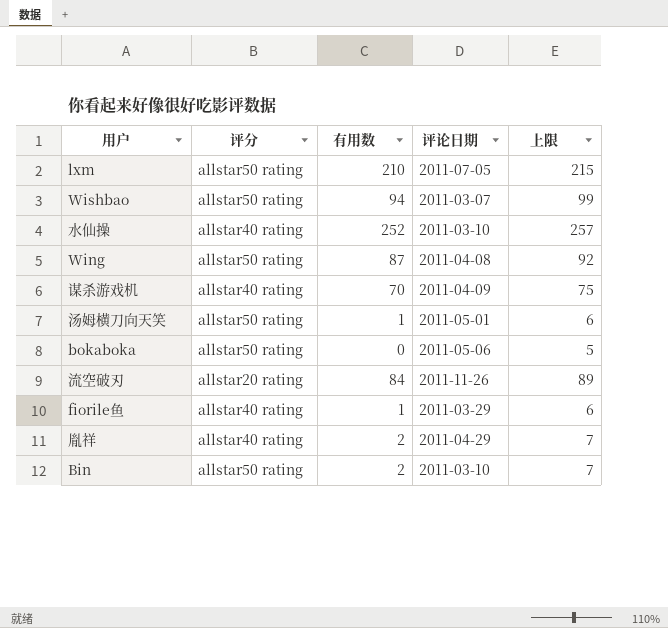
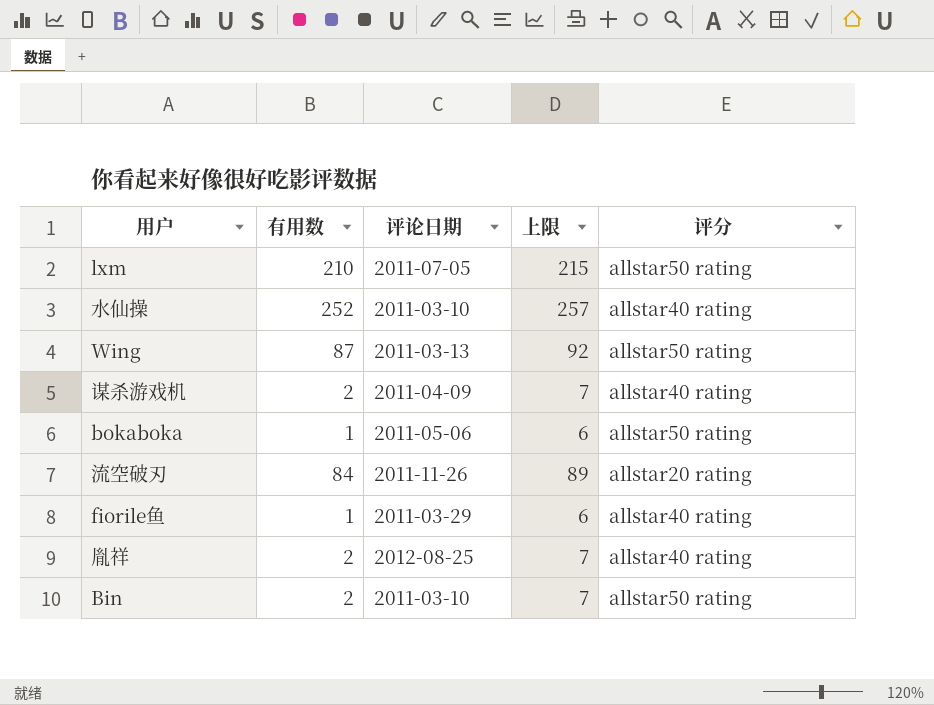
column 评分 | position: 2 -> 5
row Wishbao: allstar50 rating | 94 | 2011-03-07 | 99 -> none
row 汤姆横刀向天笑: allstar50 rating | 1 | 2011-05-01 | 6 -> none
Wing | 评论日期: 2011-04-08 -> 2011-03-13
谋杀游戏机 | 有用数: 70 -> 2
谋杀游戏机 | 上限: 75 -> 7
bokaboka | 有用数: 0 -> 1
bokaboka | 上限: 5 -> 6
胤祥 | 评论日期: 2011-04-29 -> 2012-08-25

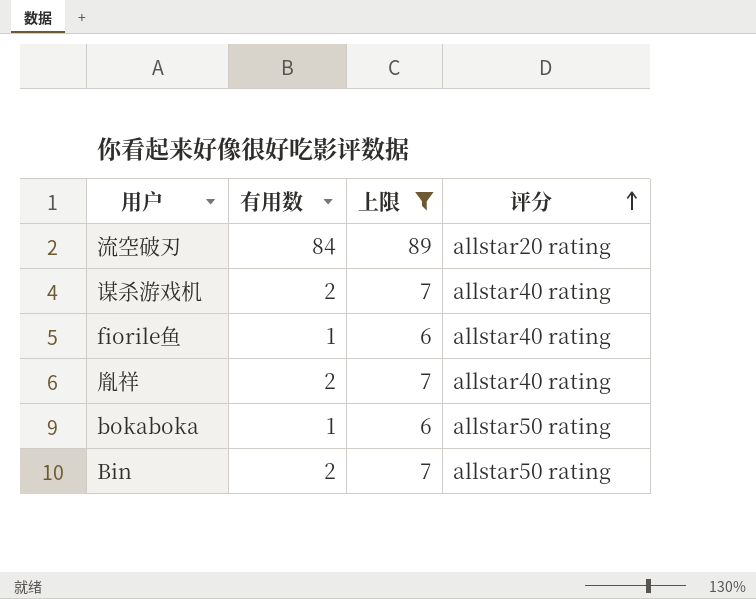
filter: none -> 上限 <= 89
row order: none -> 评分 ascending
column 评论日期 | position: 3 -> none

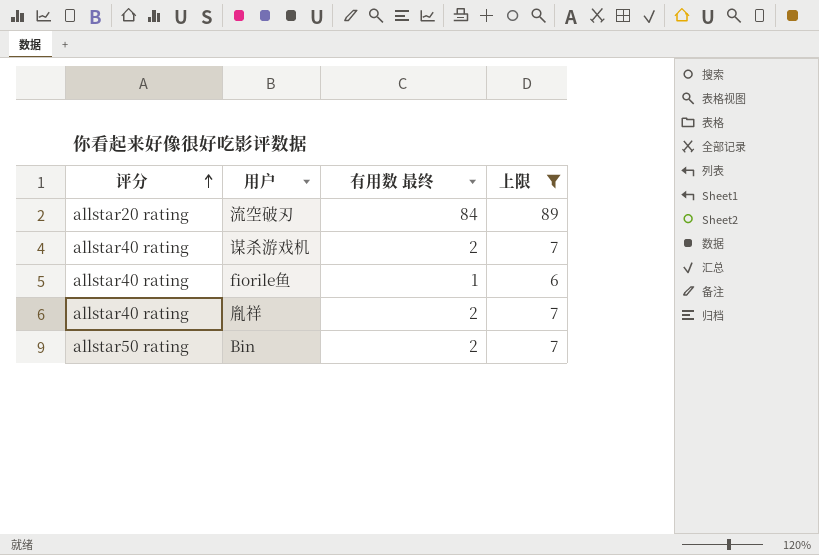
column 评分 | position: 4 -> 1
column name: 有用数 -> 有用数 最终
row bokaboka: 1 | 6 | allstar50 rating -> none

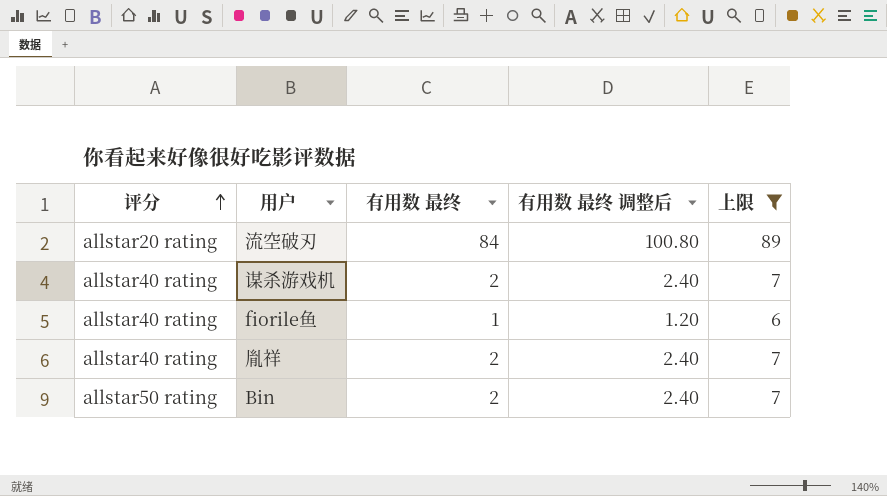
column 有用数 最终 调整后 | formula: none -> [有用数 最终] * 1.2

